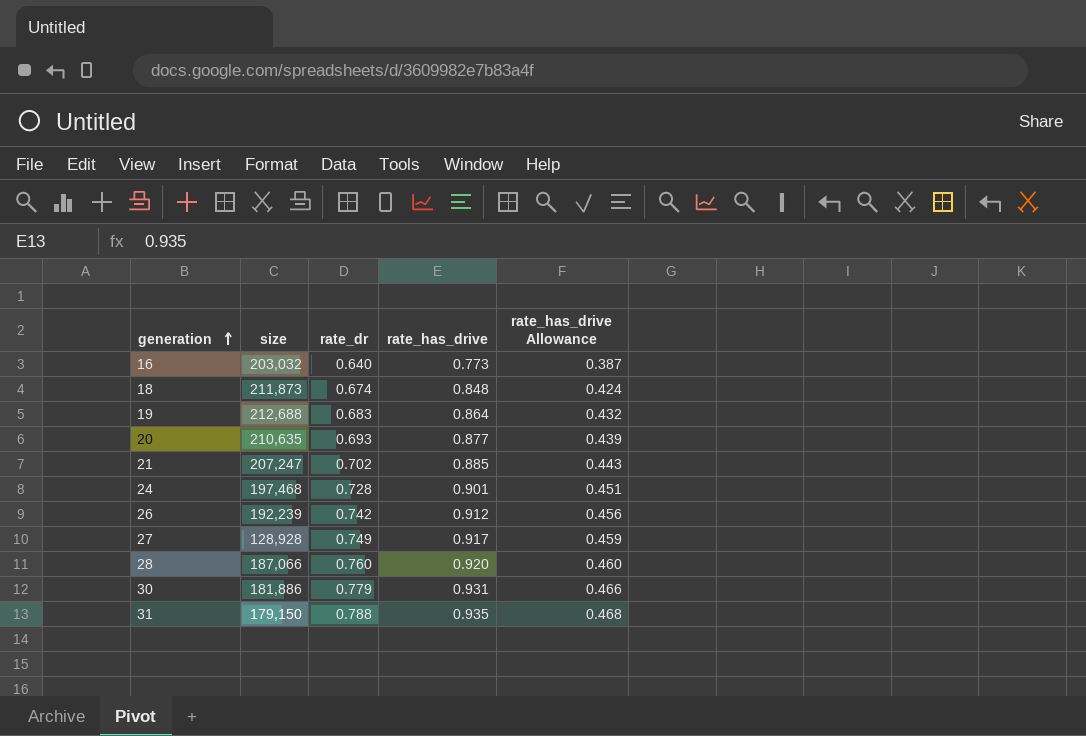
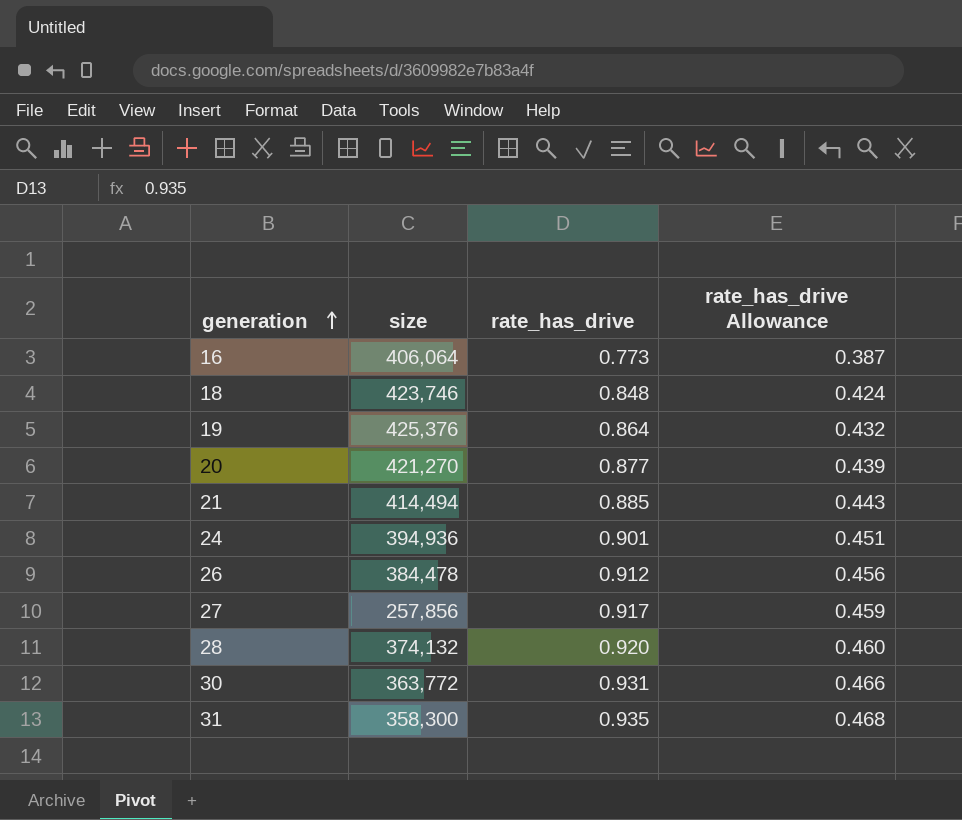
column rate_dr | position: 3 -> none
16 | size: 203,032 -> 406,064
18 | size: 211,873 -> 423,746
19 | size: 212,688 -> 425,376
20 | size: 210,635 -> 421,270
21 | size: 207,247 -> 414,494
24 | size: 197,468 -> 394,936
26 | size: 192,239 -> 384,478
27 | size: 128,928 -> 257,856
28 | size: 187,066 -> 374,132
30 | size: 181,886 -> 363,772
31 | size: 179,150 -> 358,300

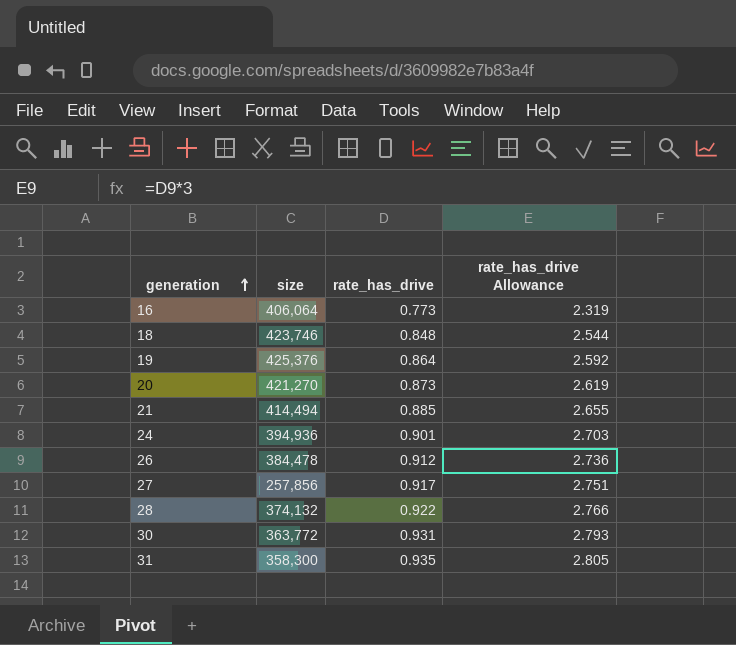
column rate_has_drive Allowance | formula: [rate_has_drive] * 0.5 -> [rate_has_drive] * 3
20 | rate_has_drive: 0.877 -> 0.873
28 | rate_has_drive: 0.920 -> 0.922

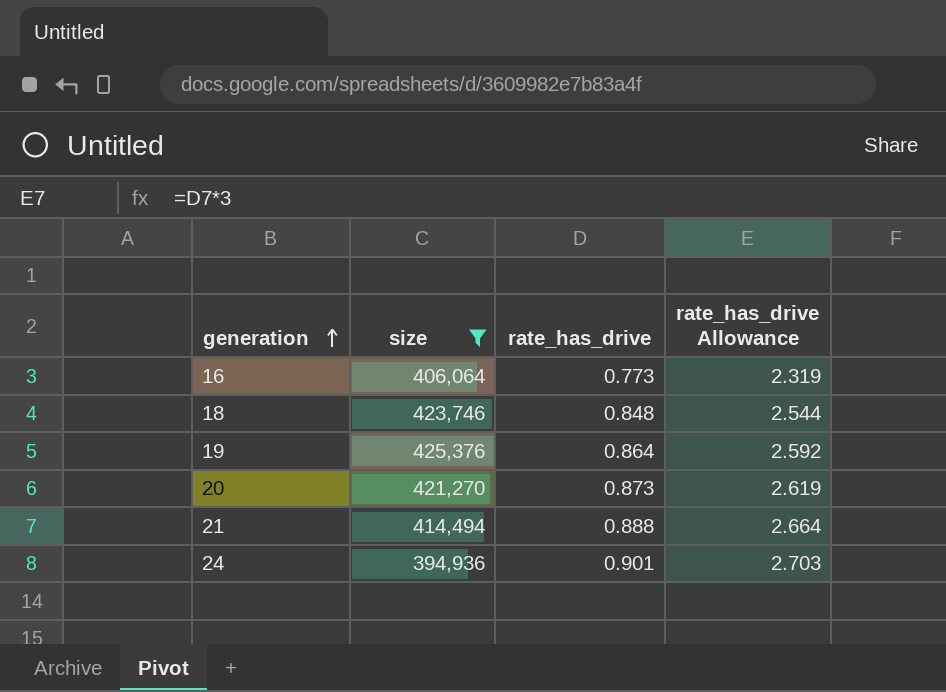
filter: none -> size >= 394,936
21 | rate_has_drive: 0.885 -> 0.888
21 | rate_has_drive Allowance: 2.655 -> 2.664

